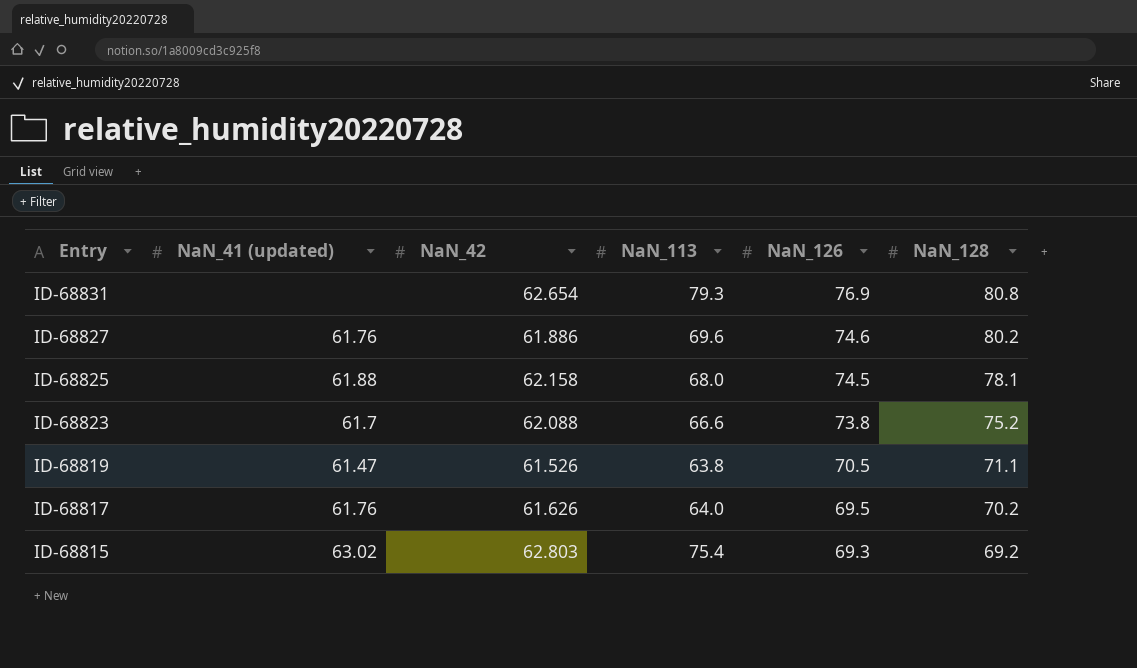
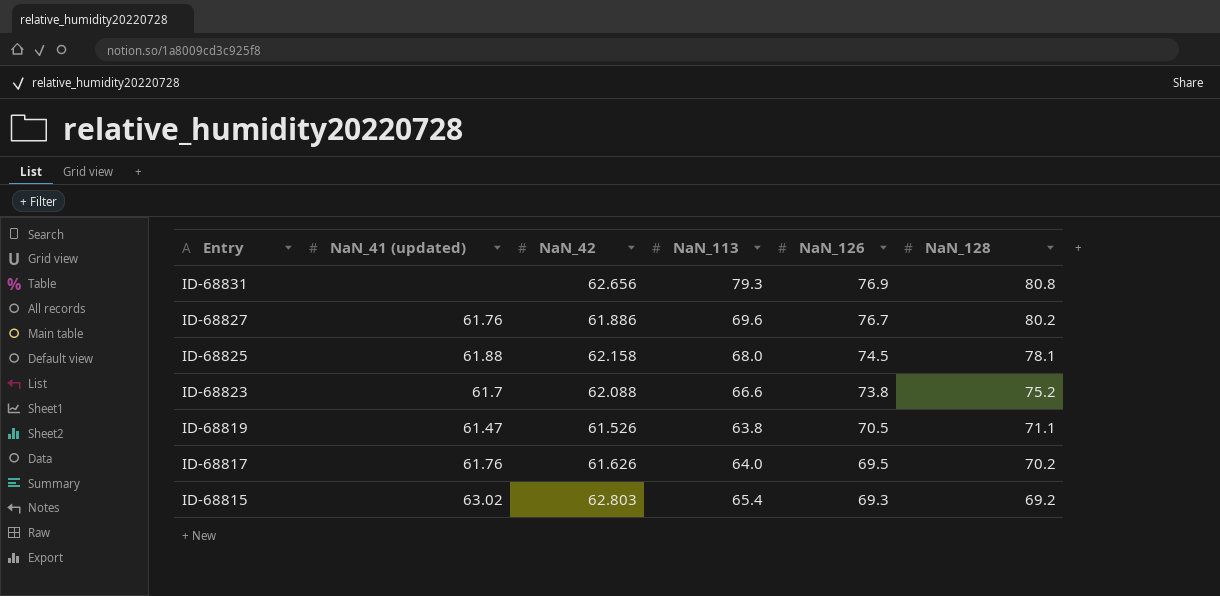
ID-68831 | NaN_42: 62.654 -> 62.656
ID-68827 | NaN_126: 74.6 -> 76.7
ID-68815 | NaN_113: 75.4 -> 65.4

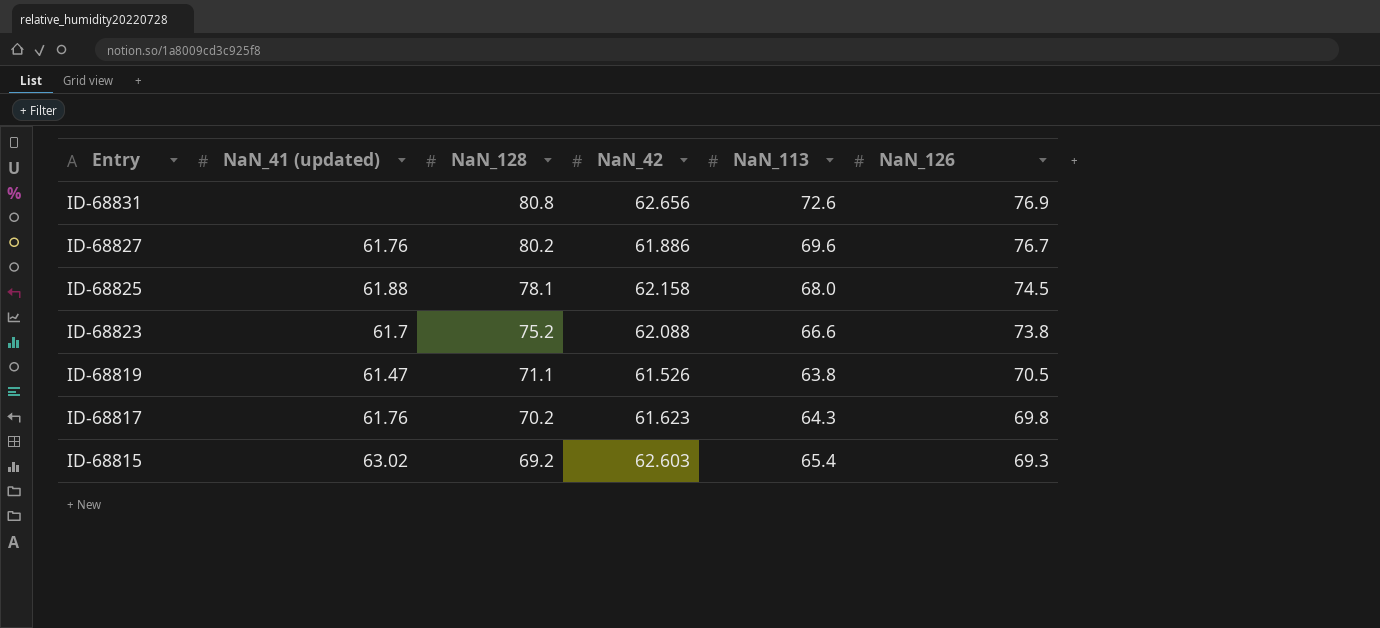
column NaN_128 | position: 6 -> 3
ID-68831 | NaN_113: 79.3 -> 72.6
ID-68817 | NaN_42: 61.626 -> 61.623
ID-68817 | NaN_113: 64.0 -> 64.3
ID-68817 | NaN_126: 69.5 -> 69.8
ID-68815 | NaN_42: 62.803 -> 62.603

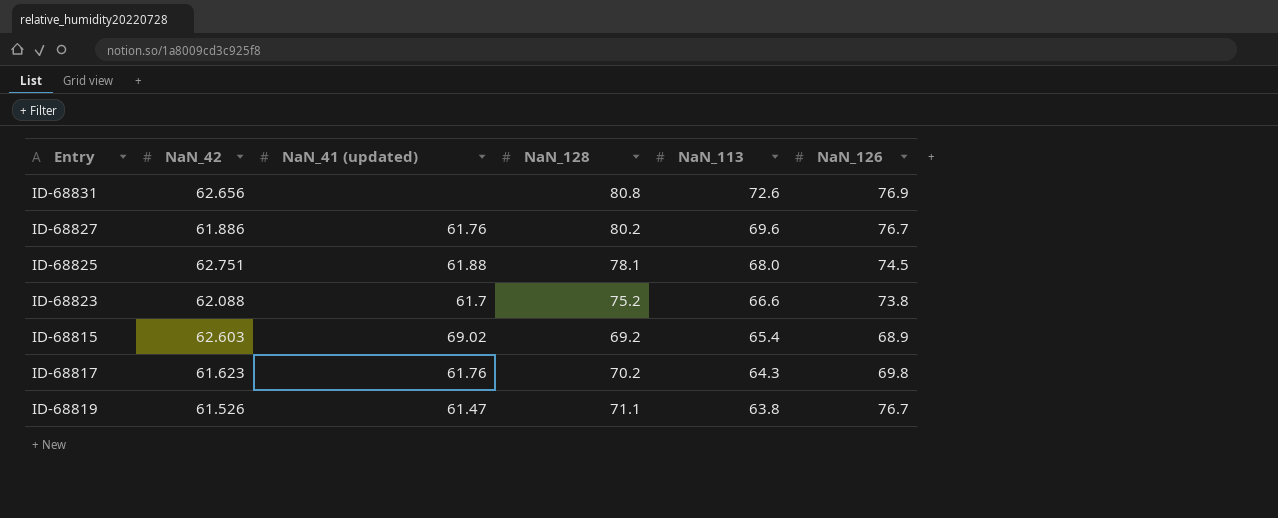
row order: Entry descending -> NaN_113 descending
column NaN_42 | position: 4 -> 2
ID-68825 | NaN_42: 62.158 -> 62.751
ID-68815 | NaN_41 (updated): 63.02 -> 69.02
ID-68815 | NaN_126: 69.3 -> 68.9
ID-68819 | NaN_126: 70.5 -> 76.7

